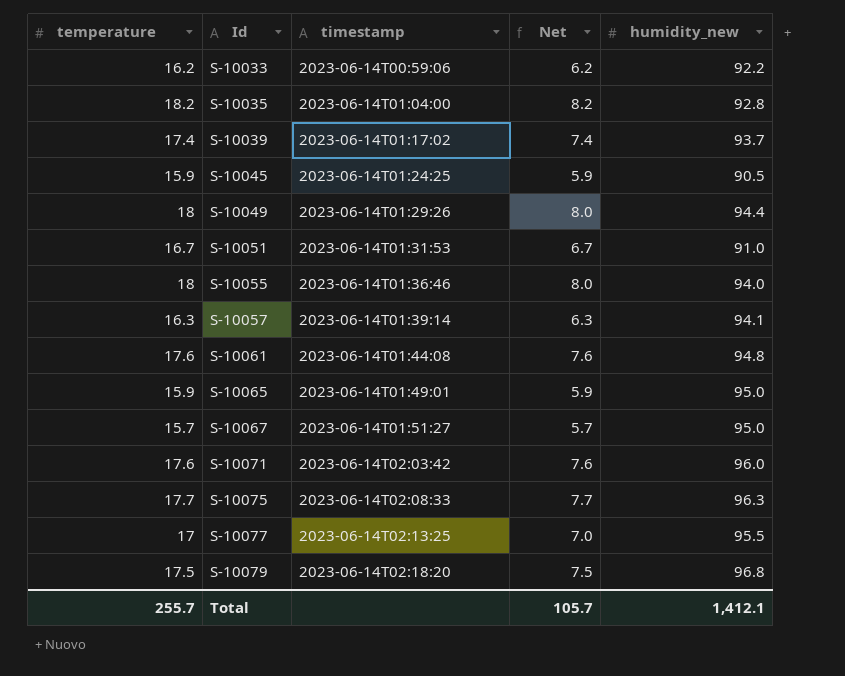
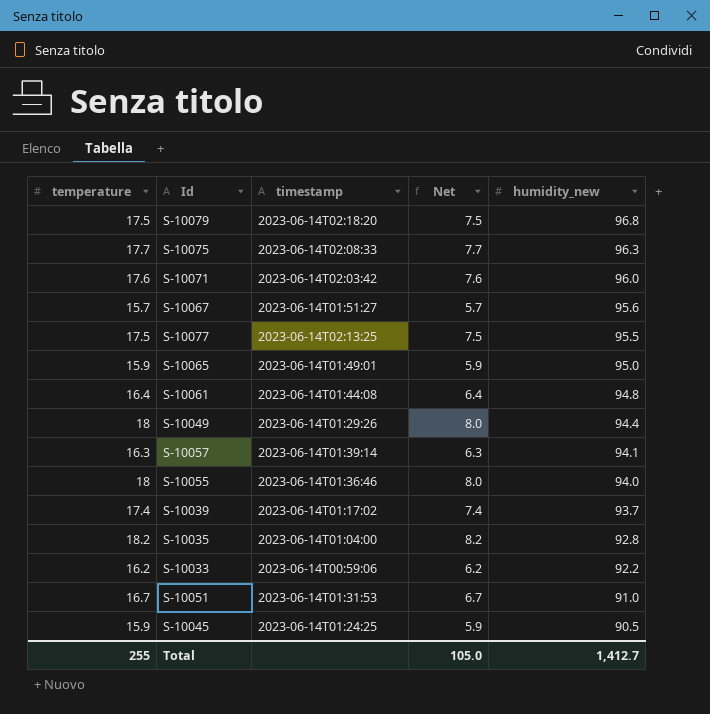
row order: Id ascending -> humidity_new descending
S-10067 | humidity_new: 95.0 -> 95.6
S-10077 | temperature: 17 -> 17.5
S-10077 | Net: 7.0 -> 7.5
S-10061 | temperature: 17.6 -> 16.4
S-10061 | Net: 7.6 -> 6.4
Total | temperature: 255.7 -> 255
Total | Net: 105.7 -> 105.0
Total | humidity_new: 1,412.1 -> 1,412.7

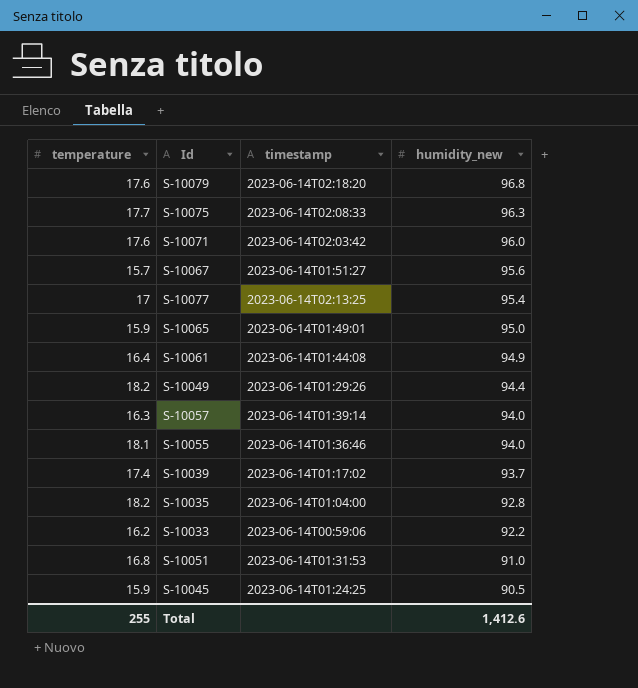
column Net | formula: [temperature] - 10 -> none
S-10079 | temperature: 17.5 -> 17.6
S-10077 | temperature: 17.5 -> 17
S-10077 | humidity_new: 95.5 -> 95.4
S-10061 | humidity_new: 94.8 -> 94.9
S-10049 | temperature: 18 -> 18.2
S-10057 | humidity_new: 94.1 -> 94.0
S-10055 | temperature: 18 -> 18.1
S-10051 | temperature: 16.7 -> 16.8
Total | humidity_new: 1,412.7 -> 1,412.6

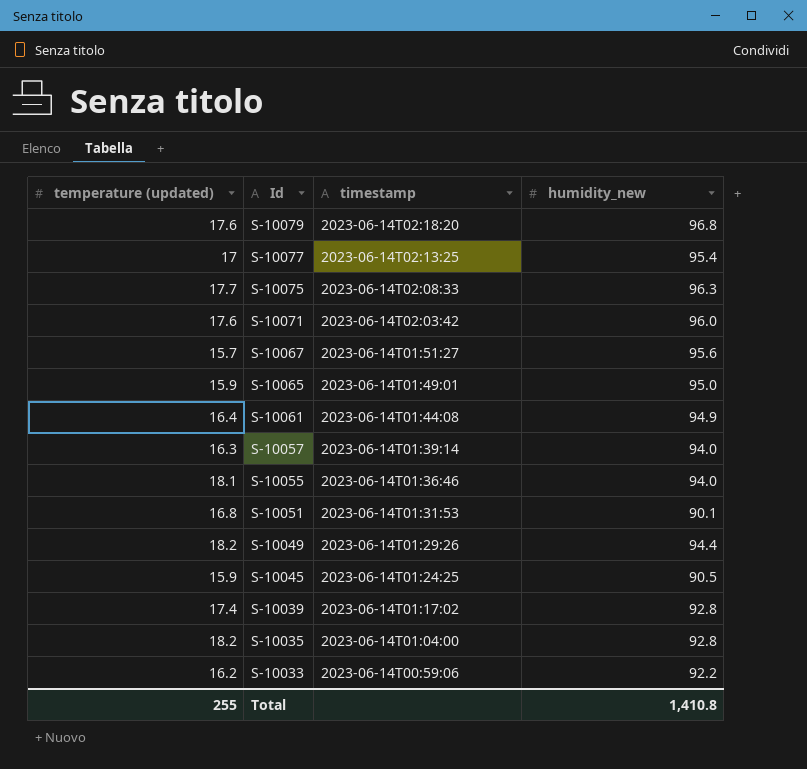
row order: humidity_new descending -> Id descending
column name: temperature -> temperature (updated)
S-10051 | humidity_new: 91.0 -> 90.1
S-10039 | humidity_new: 93.7 -> 92.8
Total | humidity_new: 1,412.6 -> 1,410.8

